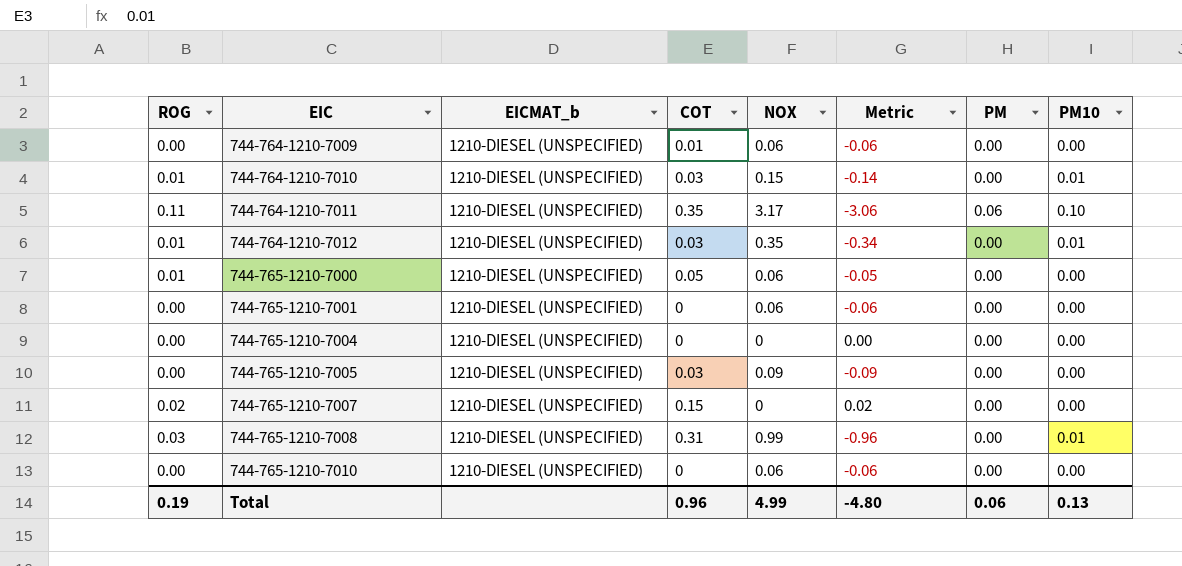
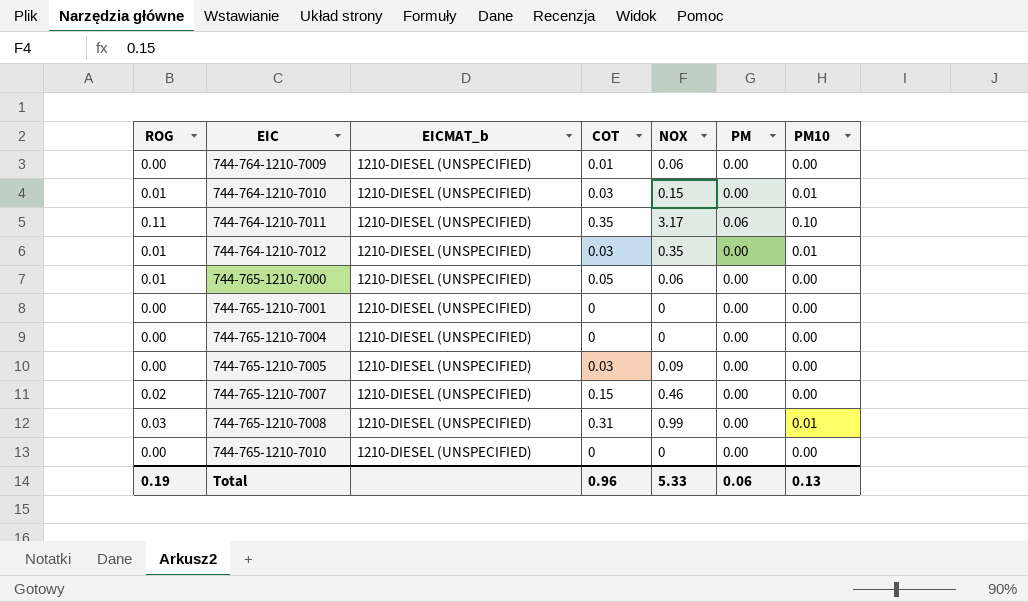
column Metric | formula: [ROG] - [NOX] -> none
744-765-1210-7001 | NOX: 0.06 -> 0
744-765-1210-7007 | NOX: 0 -> 0.46
744-765-1210-7010 | NOX: 0.06 -> 0
Total | NOX: 4.99 -> 5.33

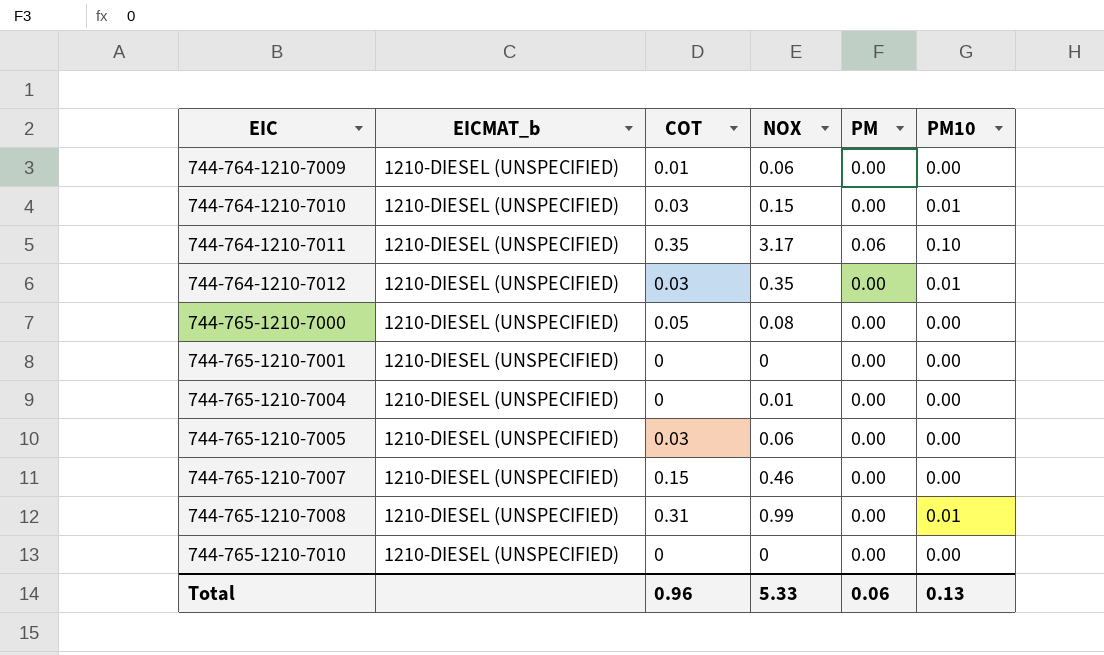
column ROG | position: 1 -> none
744-765-1210-7000 | NOX: 0.06 -> 0.08
744-765-1210-7004 | NOX: 0 -> 0.01
744-765-1210-7005 | NOX: 0.09 -> 0.06

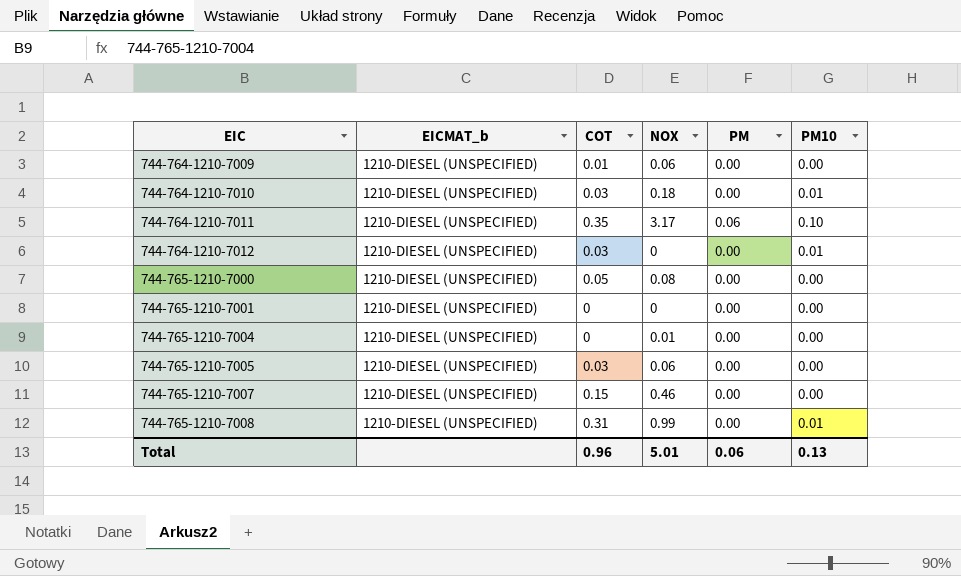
row 744-765-1210-7010: 1210-DIESEL (UNSPECIFIED) | 0 | 0 | 0.00 | 0.00 -> none
744-764-1210-7010 | NOX: 0.15 -> 0.18
744-764-1210-7012 | NOX: 0.35 -> 0
Total | NOX: 5.33 -> 5.01

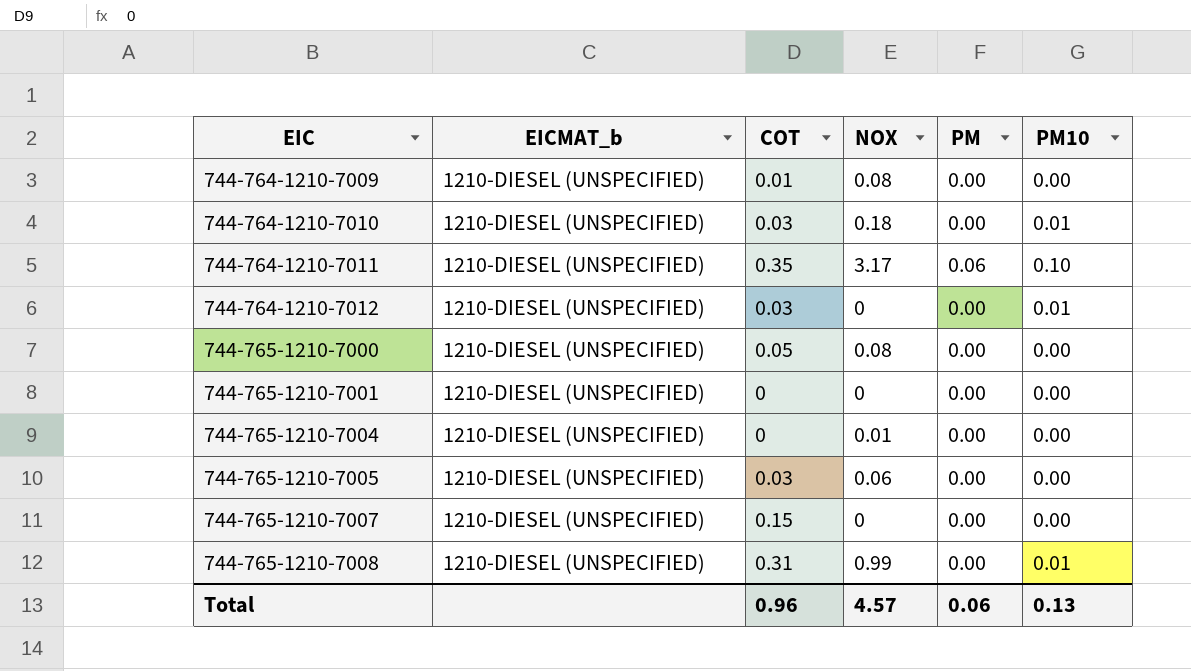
744-764-1210-7009 | NOX: 0.06 -> 0.08
744-765-1210-7007 | NOX: 0.46 -> 0
Total | NOX: 5.01 -> 4.57

